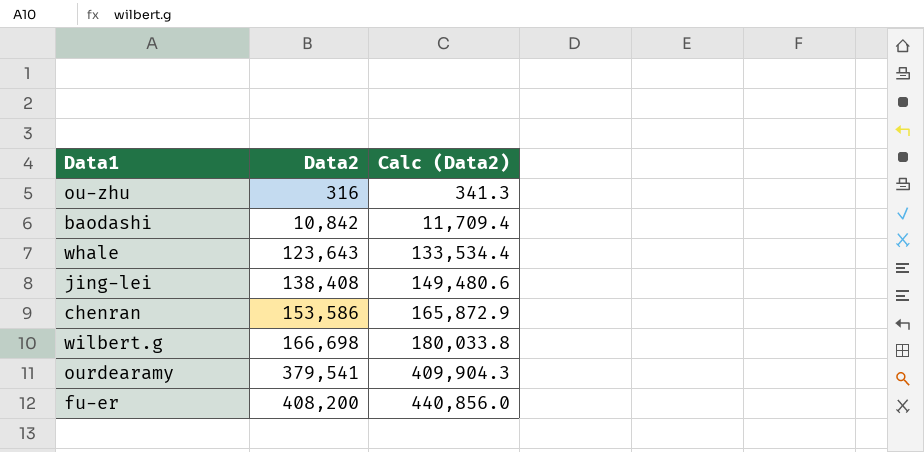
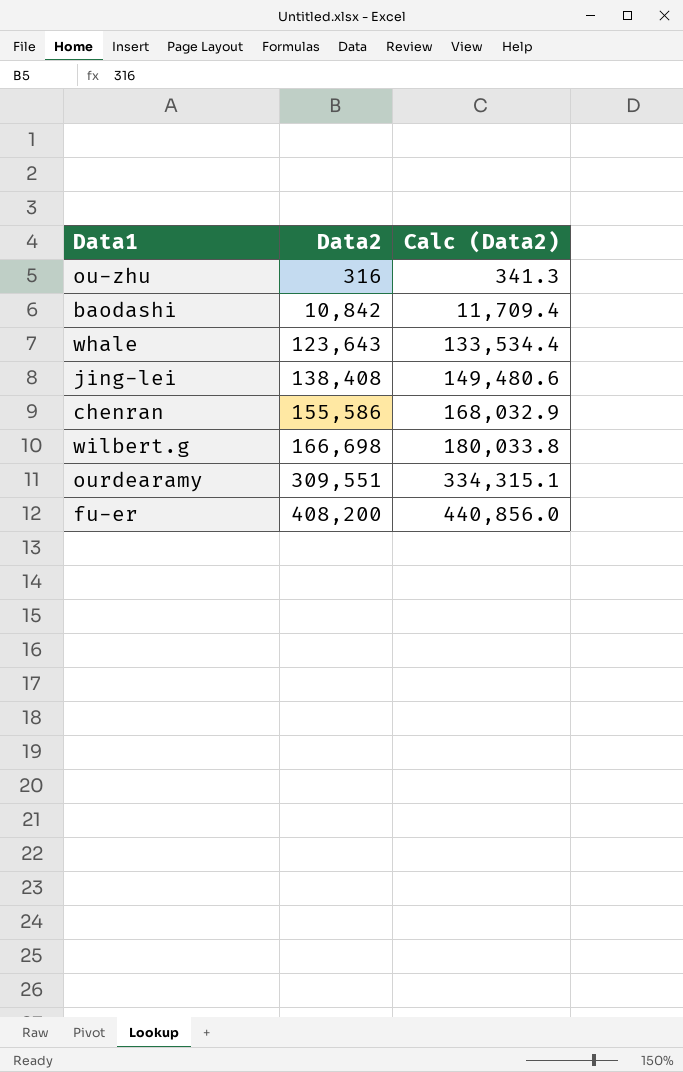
chenran | Data2: 153,586 -> 155,586
chenran | Calc (Data2): 165,872.9 -> 168,032.9
ourdearamy | Data2: 379,541 -> 309,551
ourdearamy | Calc (Data2): 409,904.3 -> 334,315.1

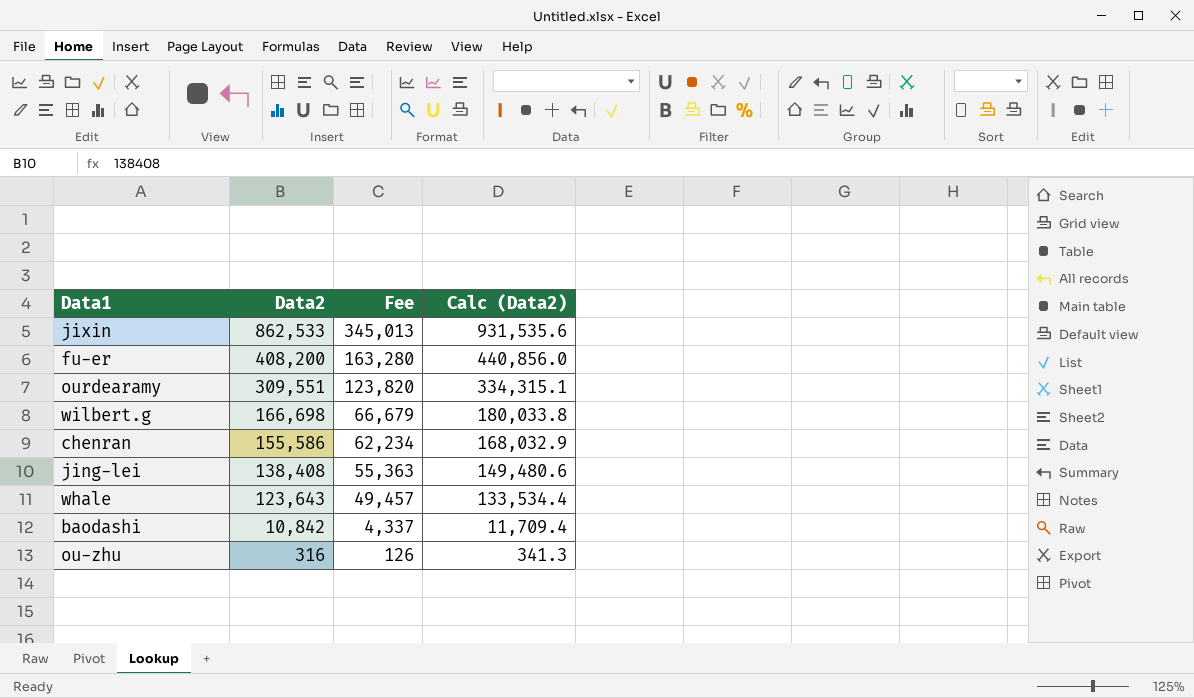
row order: Data2 ascending -> Data2 descending
column Fee | formula: none -> [Data2] * 0.4
row jixin: none -> 862,533 | 345,013 | 931,535.6

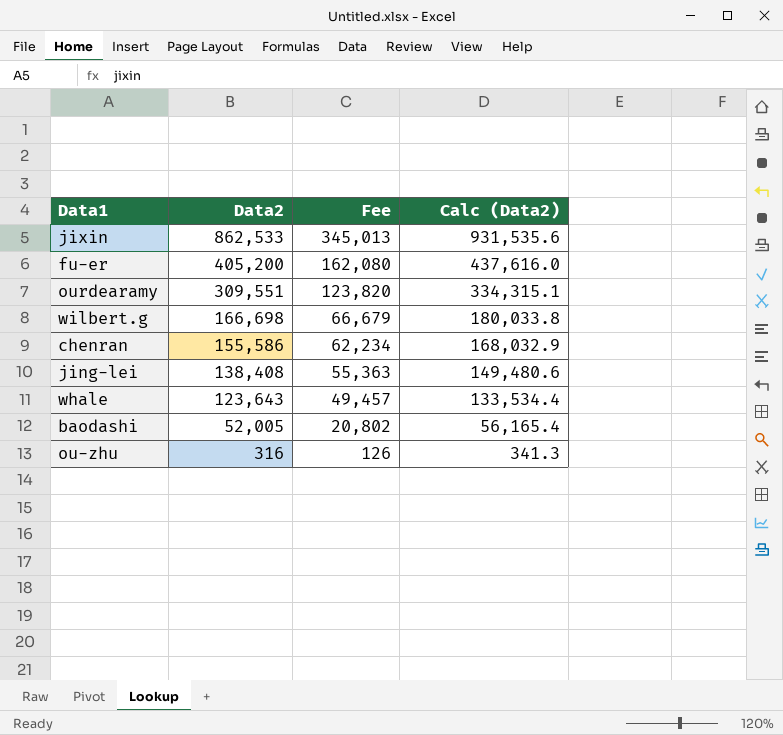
fu-er | Data2: 408,200 -> 405,200
fu-er | Fee: 163,280 -> 162,080
fu-er | Calc (Data2): 440,856.0 -> 437,616.0
baodashi | Data2: 10,842 -> 52,005
baodashi | Fee: 4,337 -> 20,802
baodashi | Calc (Data2): 11,709.4 -> 56,165.4

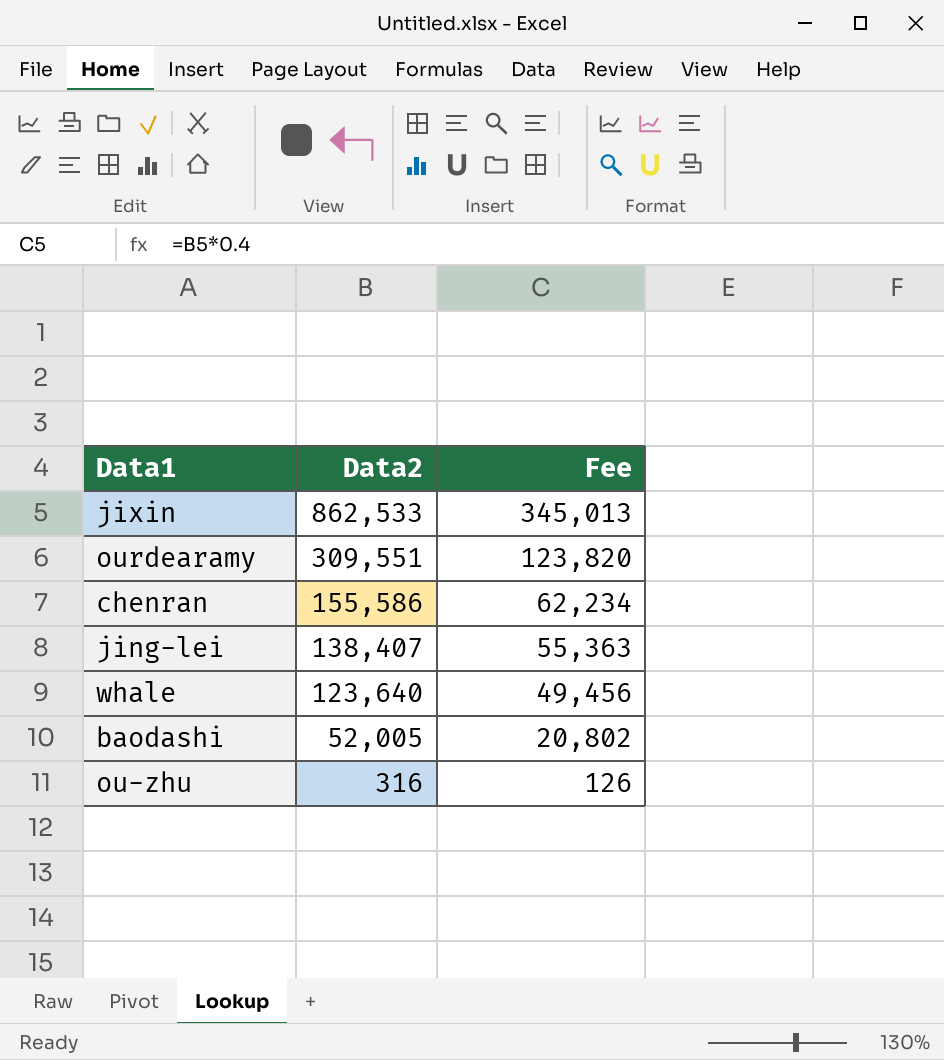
column Calc (Data2) | formula: [Data2] * 1.08 -> none
row fu-er: 405,200 | 162,080 | 437,616.0 -> none
row wilbert.g: 166,698 | 66,679 | 180,033.8 -> none
jing-lei | Data2: 138,408 -> 138,407
whale | Data2: 123,643 -> 123,640
whale | Fee: 49,457 -> 49,456

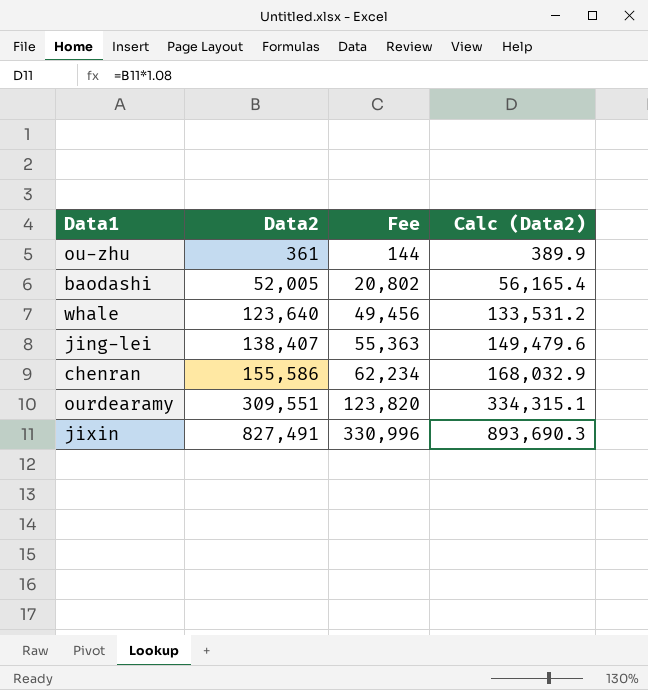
row order: Data2 descending -> Data2 ascending
column Calc (Data2) | formula: none -> [Data2] * 1.08
ou-zhu | Data2: 316 -> 361
ou-zhu | Fee: 126 -> 144
jixin | Data2: 862,533 -> 827,491
jixin | Fee: 345,013 -> 330,996

